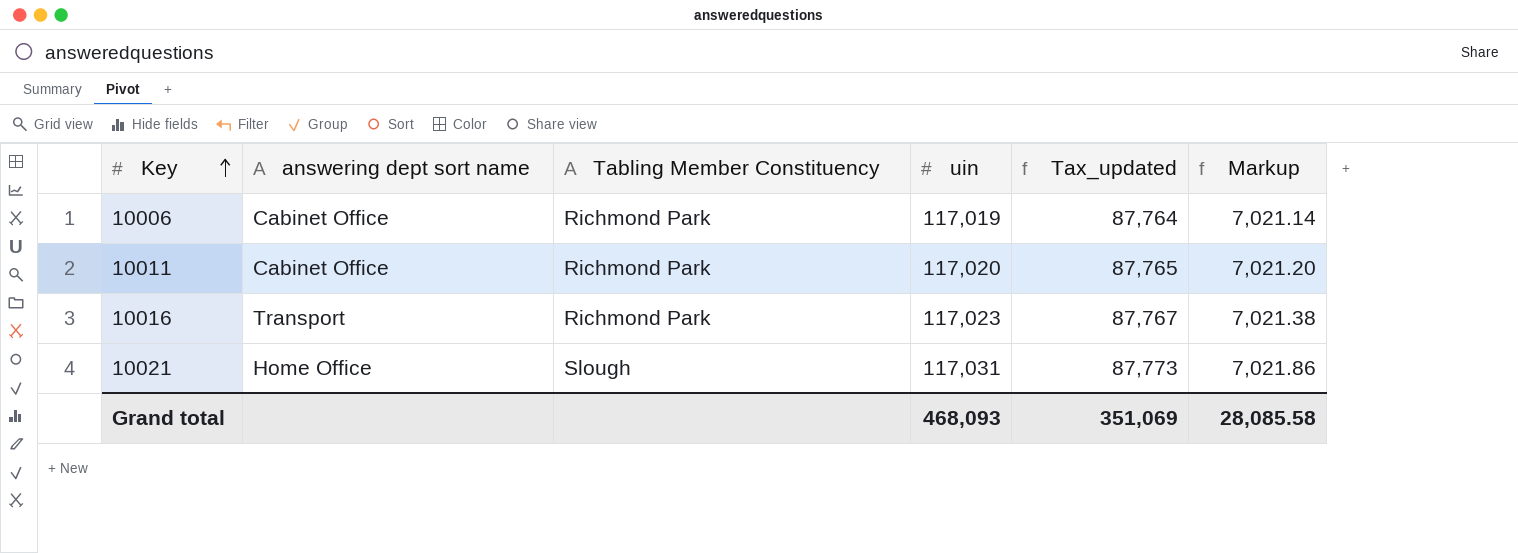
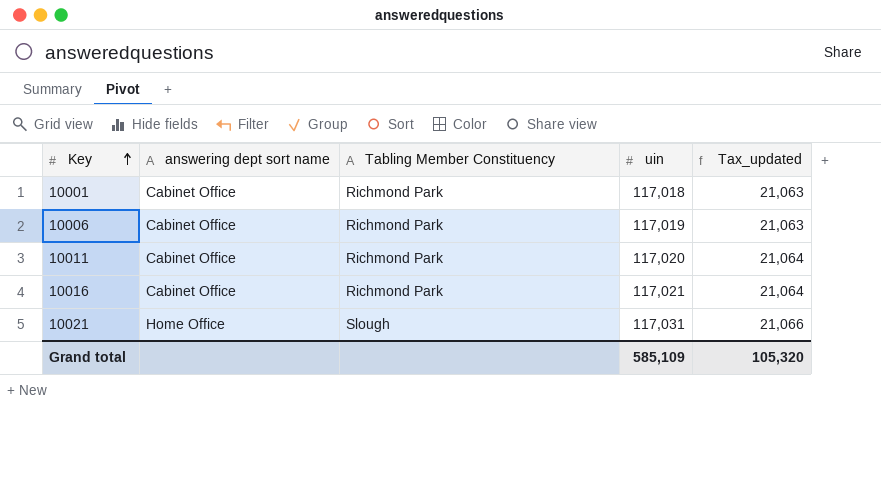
column Markup | formula: [uin] * 0.06 -> none
column Tax_updated | formula: [uin] * 0.75 -> [uin] * 0.18
row 10001: none -> Cabinet Office | Richmond Park | 117,018 | 21,063
10016 | answering dept sort name: Transport -> Cabinet Office
10016 | uin: 117,023 -> 117,021
Grand total | uin: 468,093 -> 585,109
Grand total | Tax_updated: 351,069 -> 105,320

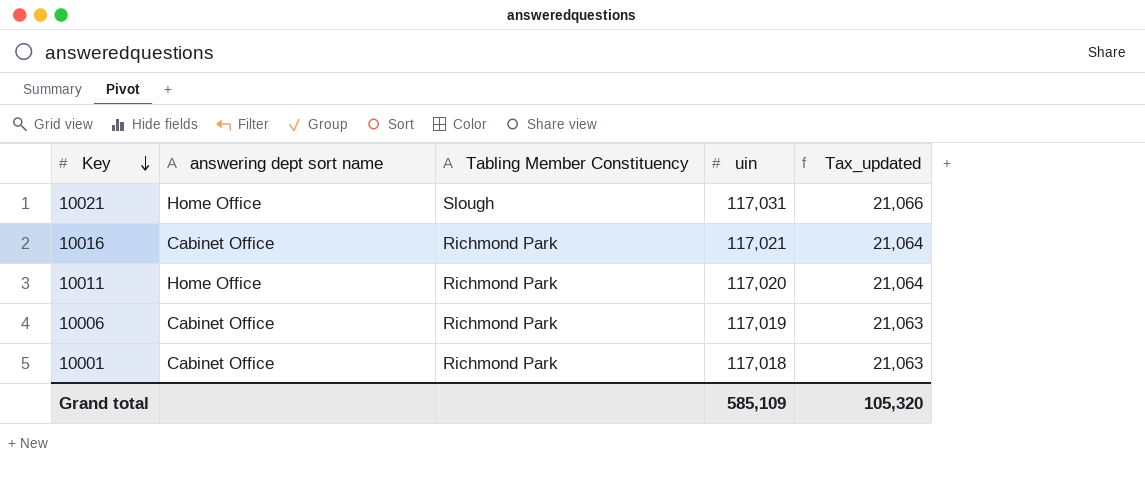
row order: Key ascending -> Key descending
10011 | answering dept sort name: Cabinet Office -> Home Office

